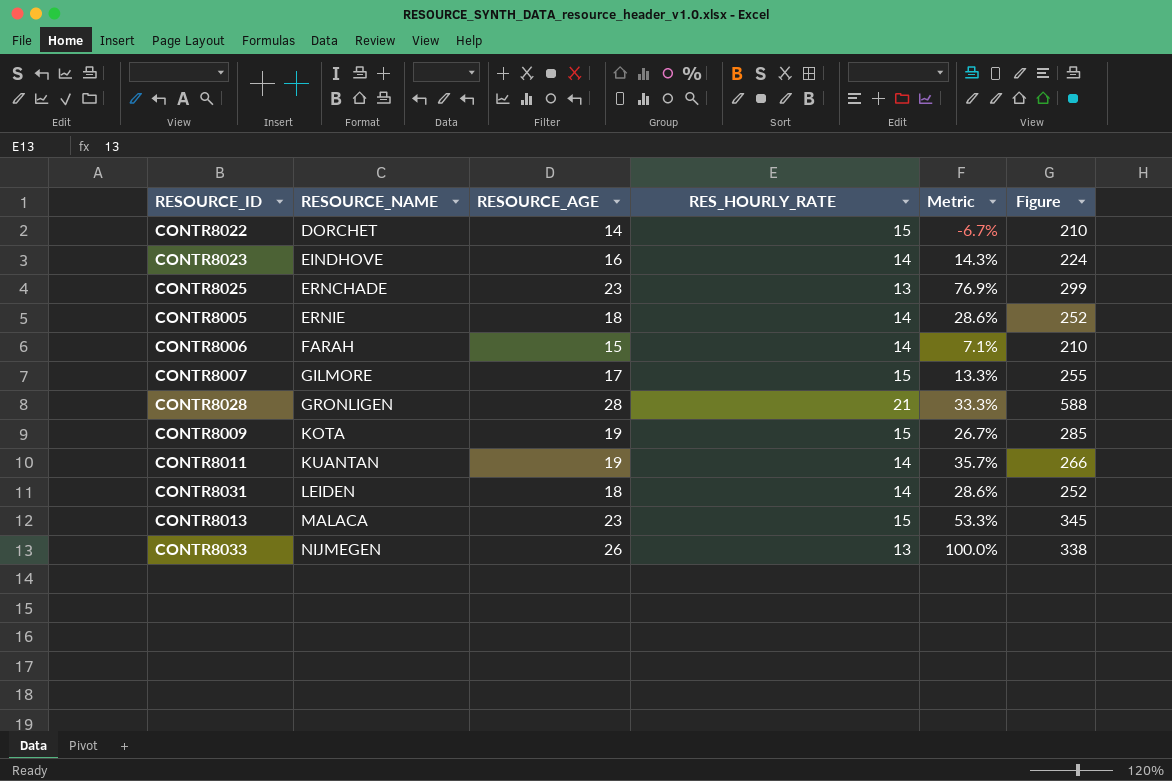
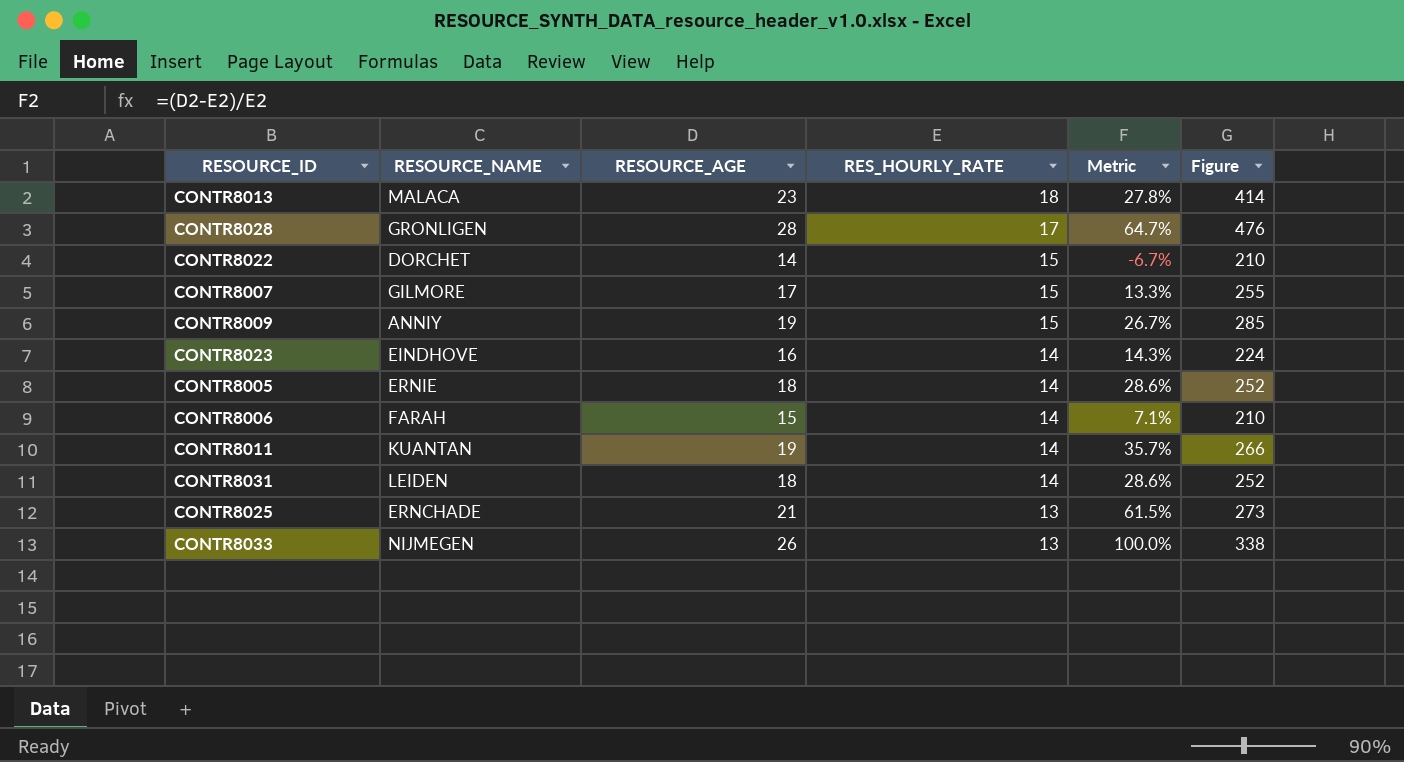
row order: RESOURCE_NAME ascending -> RES_HOURLY_RATE descending
CONTR8013 | RES_HOURLY_RATE: 15 -> 18
CONTR8013 | Metric: 53.3% -> 27.8%
CONTR8013 | Figure: 345 -> 414
CONTR8028 | RES_HOURLY_RATE: 21 -> 17
CONTR8028 | Metric: 33.3% -> 64.7%
CONTR8028 | Figure: 588 -> 476
CONTR8009 | RESOURCE_NAME: KOTA -> ANNIY
CONTR8025 | RESOURCE_AGE: 23 -> 21
CONTR8025 | Metric: 76.9% -> 61.5%
CONTR8025 | Figure: 299 -> 273

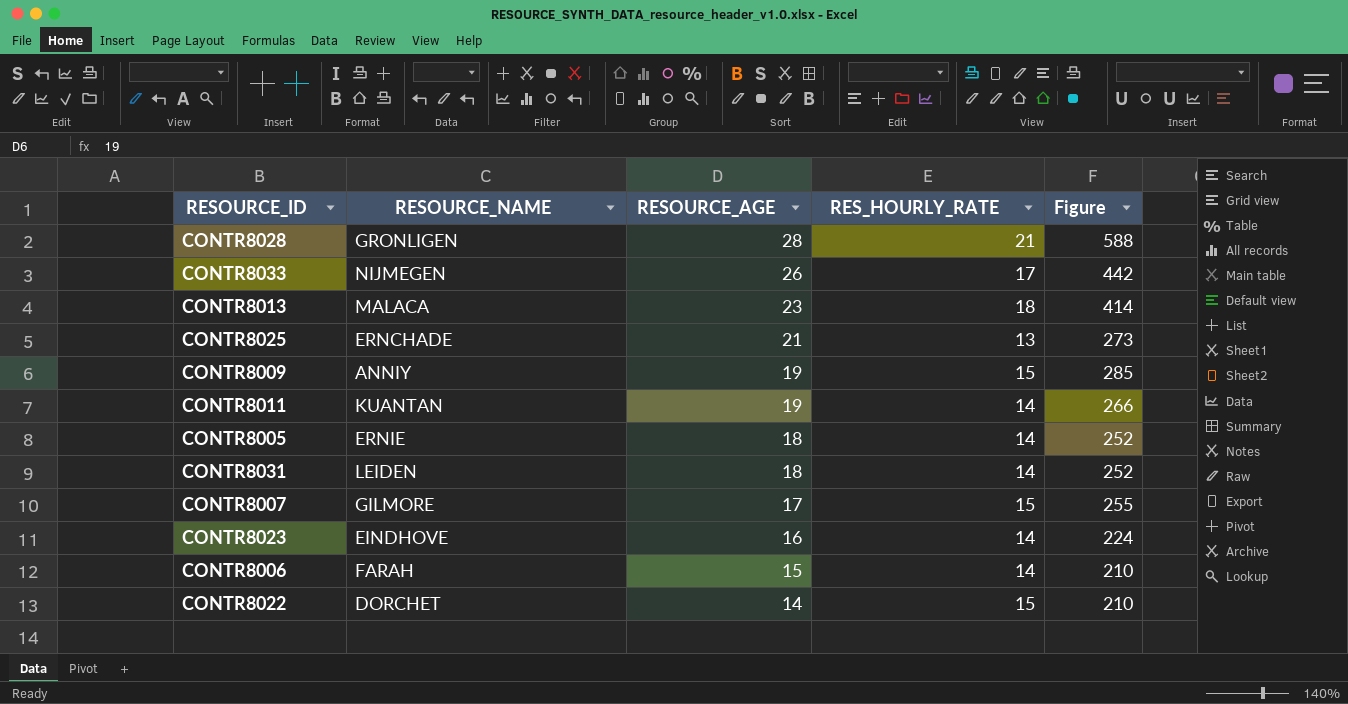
row order: RES_HOURLY_RATE descending -> RESOURCE_AGE descending
column Metric | formula: ([RESOURCE_AGE] - [RES_HOURLY_RATE]) / [RES_HOURLY_RATE] -> none
CONTR8028 | RES_HOURLY_RATE: 17 -> 21
CONTR8028 | Figure: 476 -> 588
CONTR8033 | RES_HOURLY_RATE: 13 -> 17
CONTR8033 | Figure: 338 -> 442

